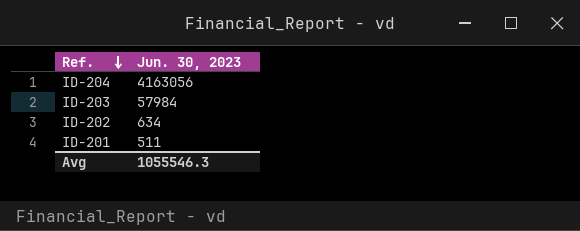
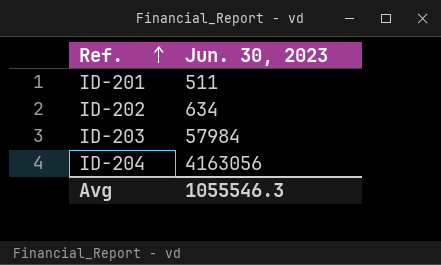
row order: Ref. descending -> Ref. ascending

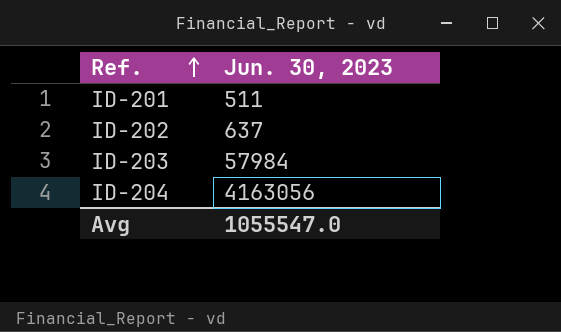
ID-202 | Jun. 30, 2023: 634 -> 637
Avg | Jun. 30, 2023: 1055546.3 -> 1055547.0

